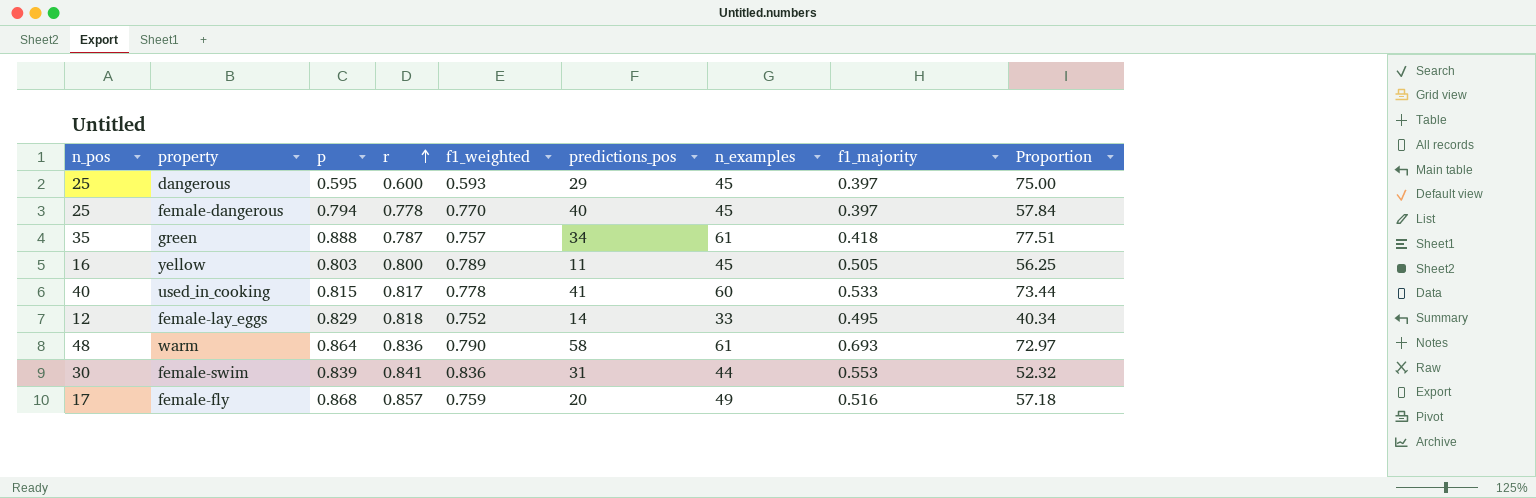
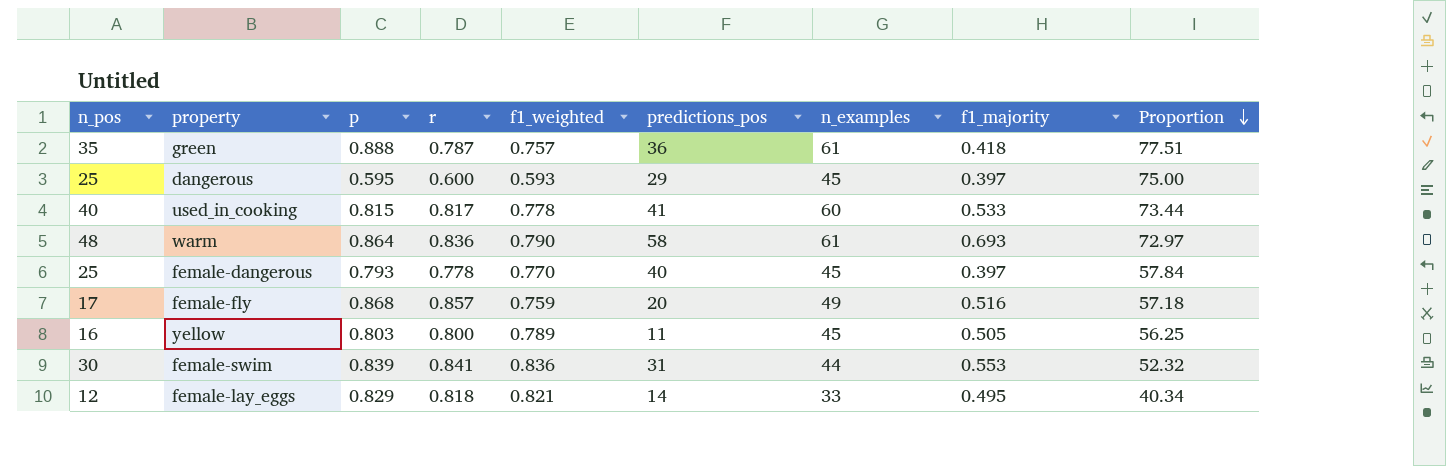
row order: r ascending -> Proportion descending
green | predictions_pos: 34 -> 36
female-dangerous | p: 0.794 -> 0.793
female-lay_eggs | f1_weighted: 0.752 -> 0.821

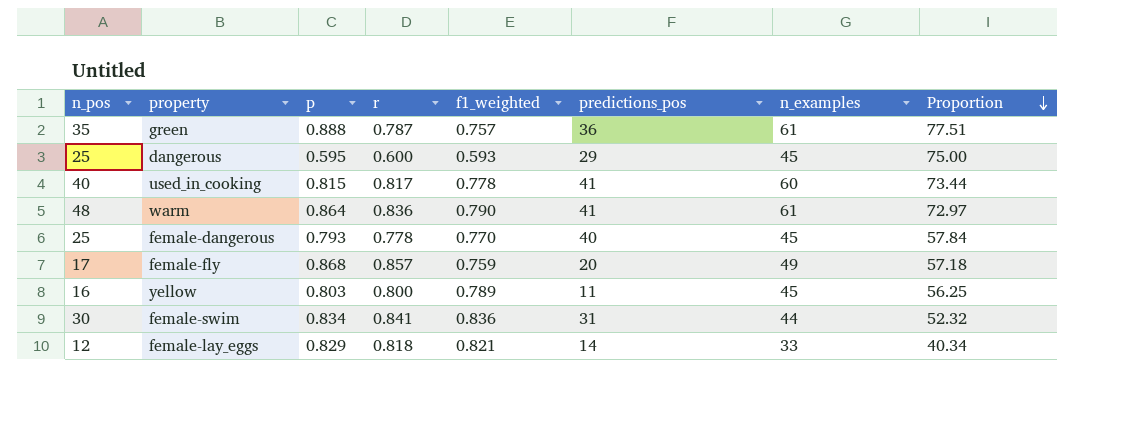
column f1_majority | position: 8 -> none
warm | predictions_pos: 58 -> 41
female-swim | p: 0.839 -> 0.834

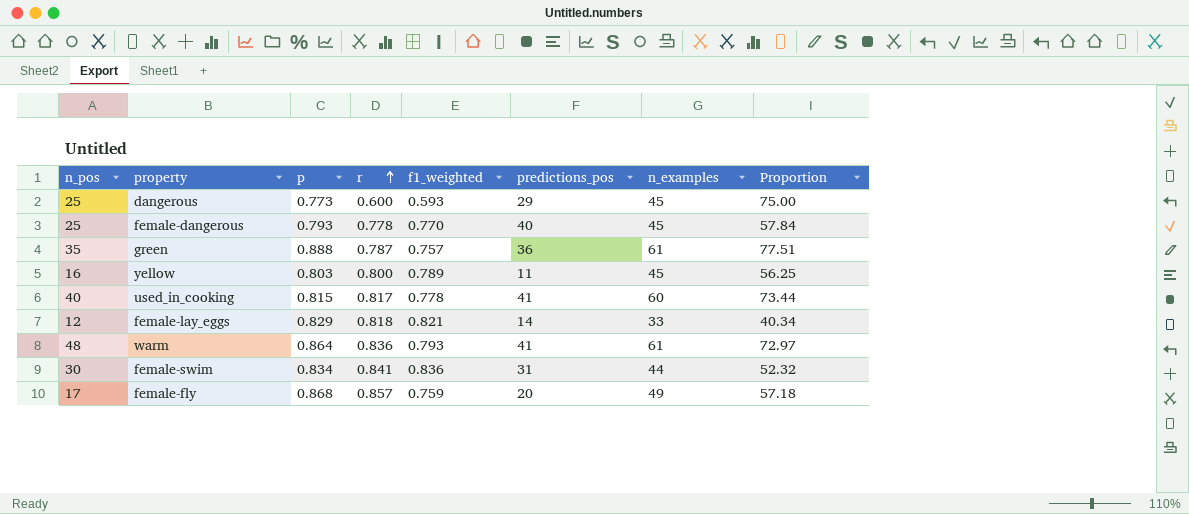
row order: Proportion descending -> r ascending
dangerous | p: 0.595 -> 0.773
warm | f1_weighted: 0.790 -> 0.793

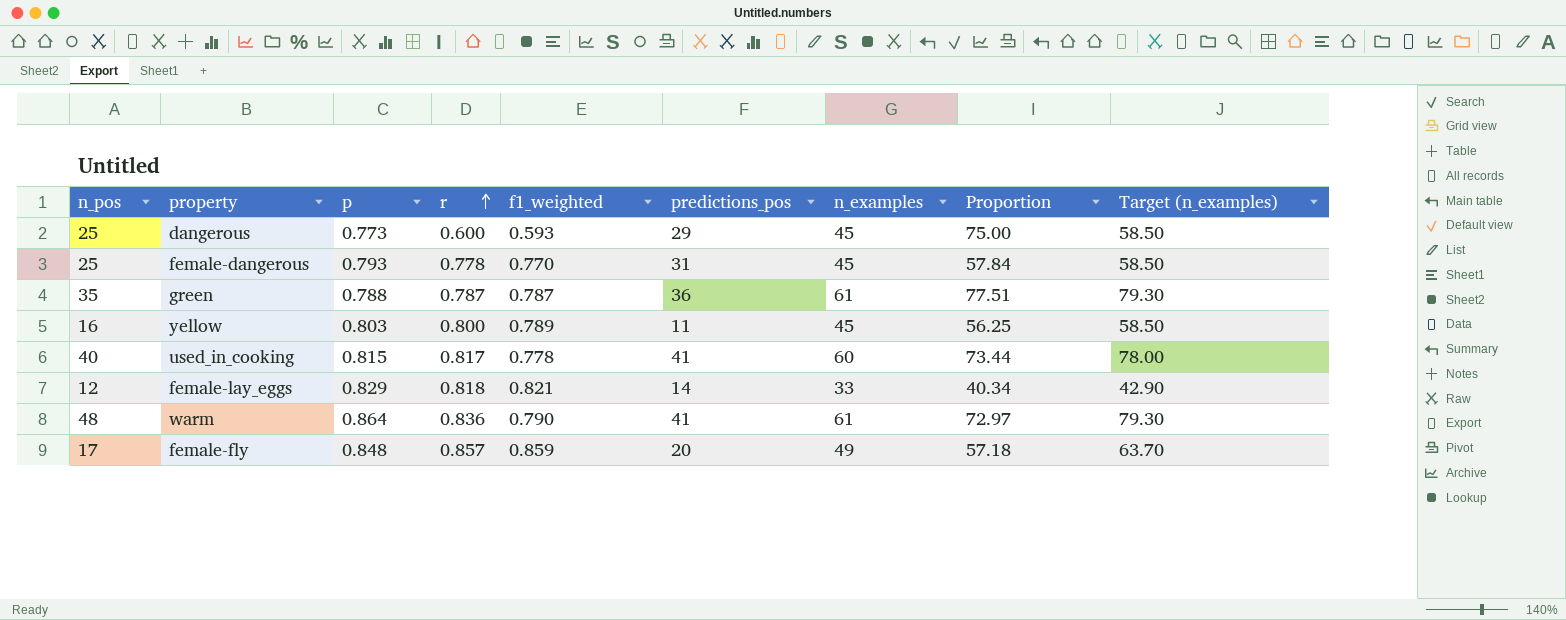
column Target (n_examples) | formula: none -> [n_examples] * 1.3
row female-swim: 30 | 0.834 | 0.841 | 0.836 | 31 | 44 | 52.32 -> none
female-dangerous | predictions_pos: 40 -> 31
green | p: 0.888 -> 0.788
green | f1_weighted: 0.757 -> 0.787
warm | f1_weighted: 0.793 -> 0.790
female-fly | p: 0.868 -> 0.848
female-fly | f1_weighted: 0.759 -> 0.859

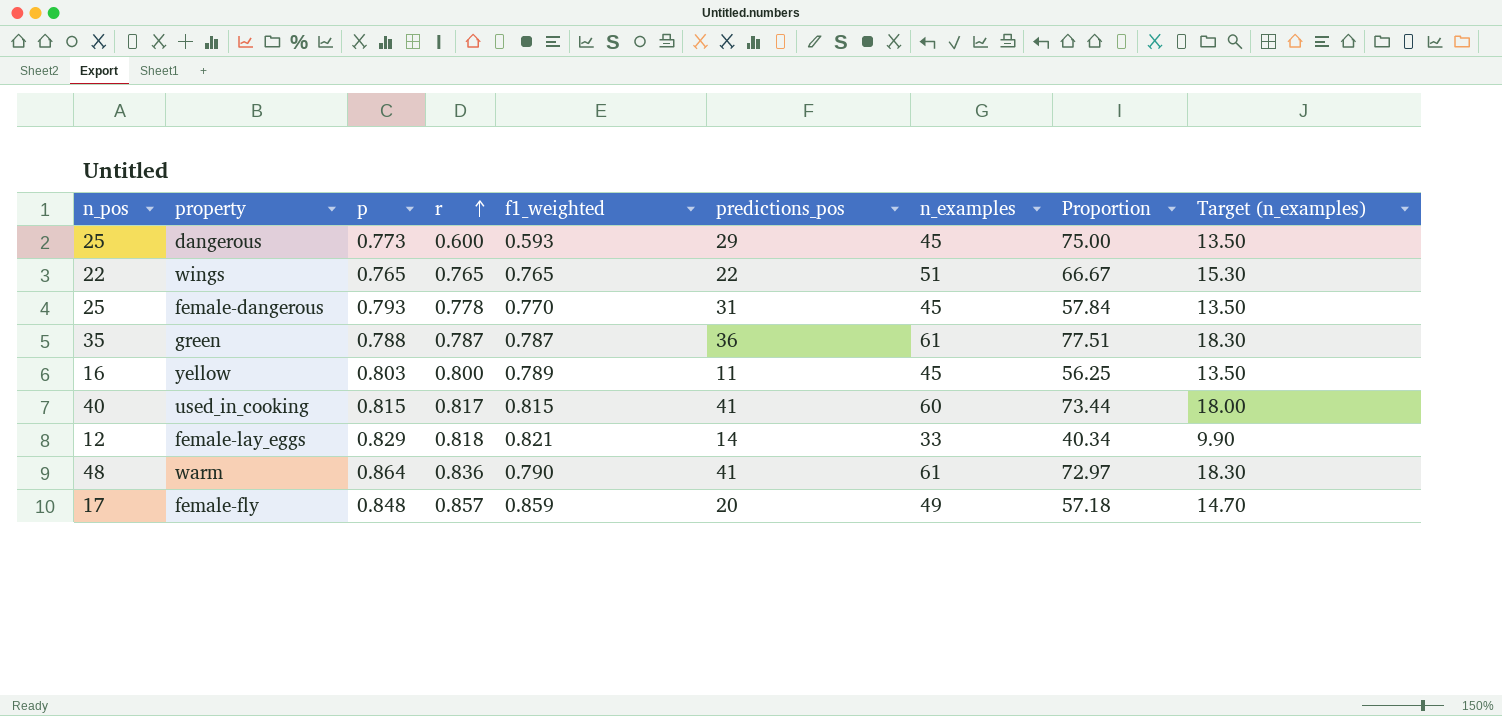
column Target (n_examples) | formula: [n_examples] * 1.3 -> [n_examples] * 0.3
row wings: none -> 22 | 0.765 | 0.765 | 0.765 | 22 | 51 | 66.67 | 15.30
used_in_cooking | f1_weighted: 0.778 -> 0.815

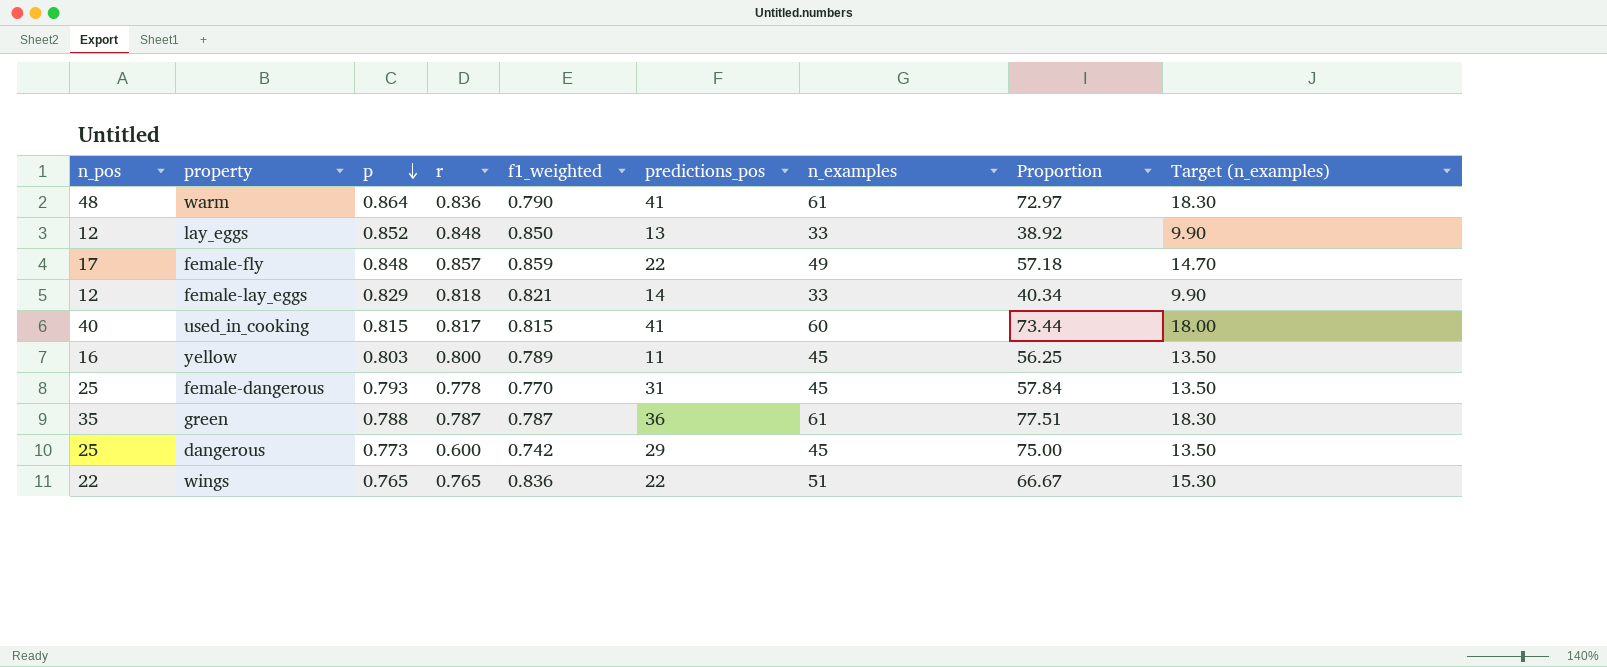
row order: r ascending -> p descending
row lay_eggs: none -> 12 | 0.852 | 0.848 | 0.850 | 13 | 33 | 38.92 | 9.90
female-fly | predictions_pos: 20 -> 22
dangerous | f1_weighted: 0.593 -> 0.742
wings | f1_weighted: 0.765 -> 0.836

